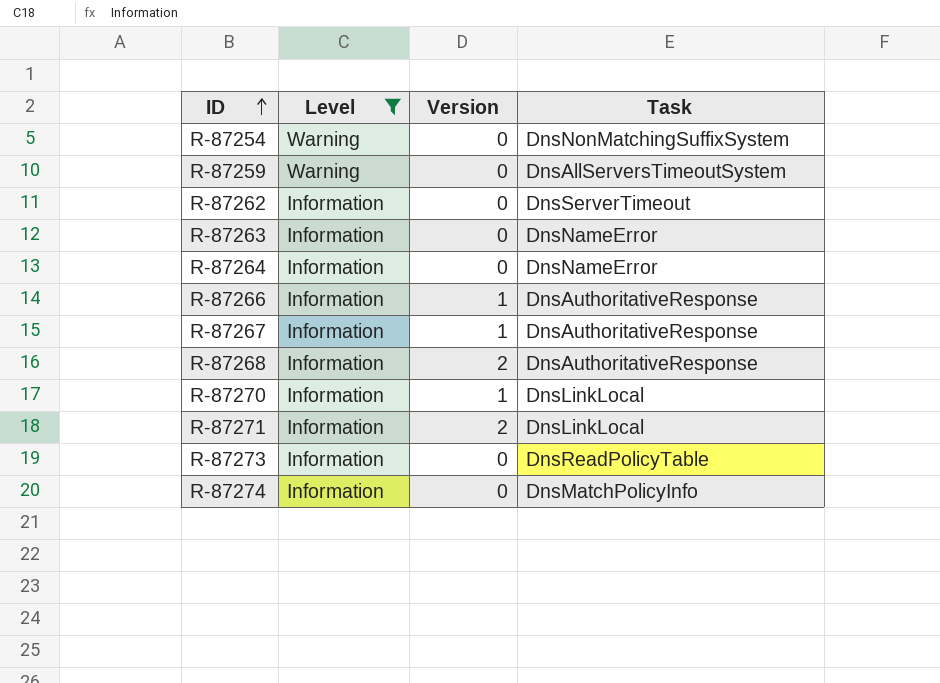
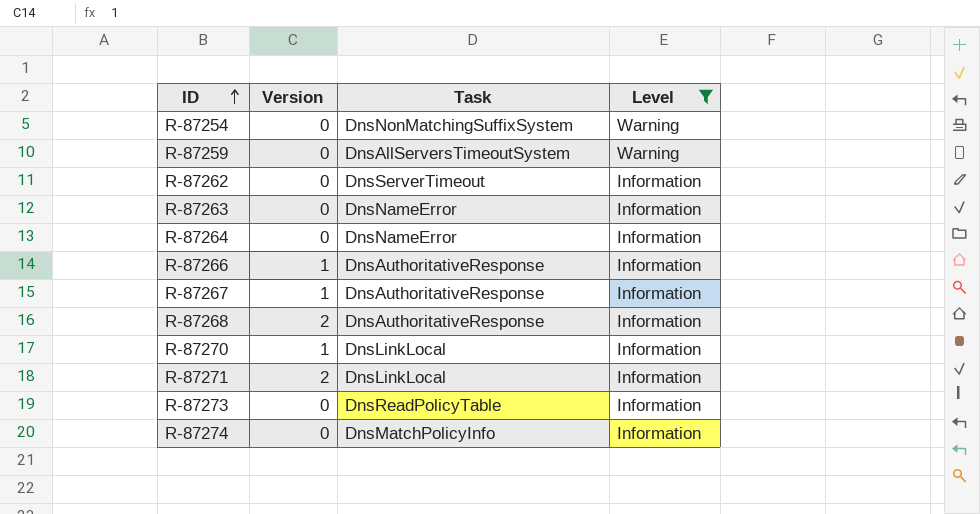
column Level | position: 2 -> 4

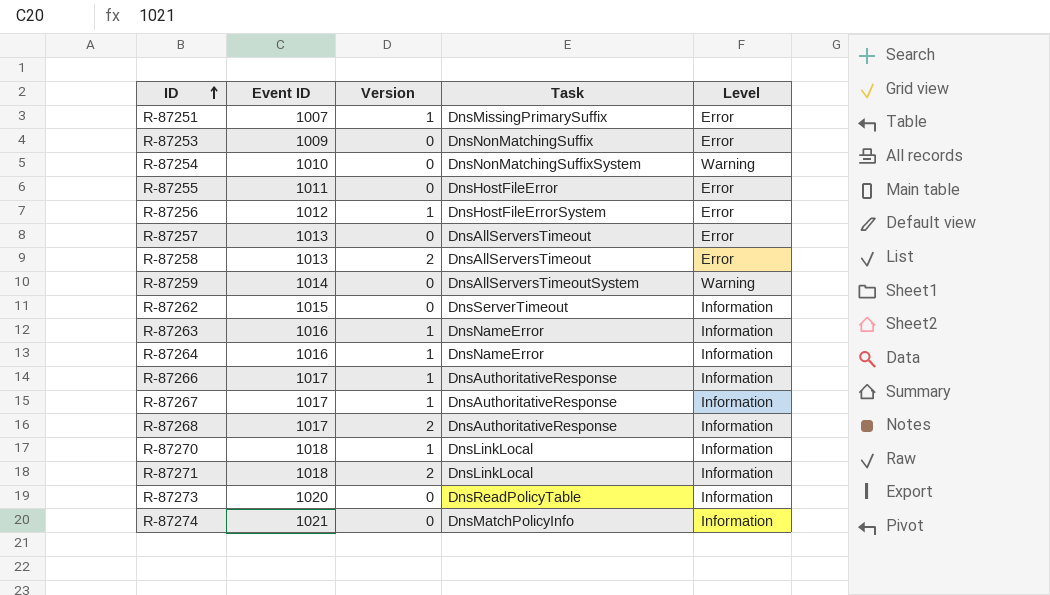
filter: Level != Error -> none
column Event ID | position: none -> 2
R-87263 | Version: 0 -> 1
R-87264 | Version: 0 -> 1

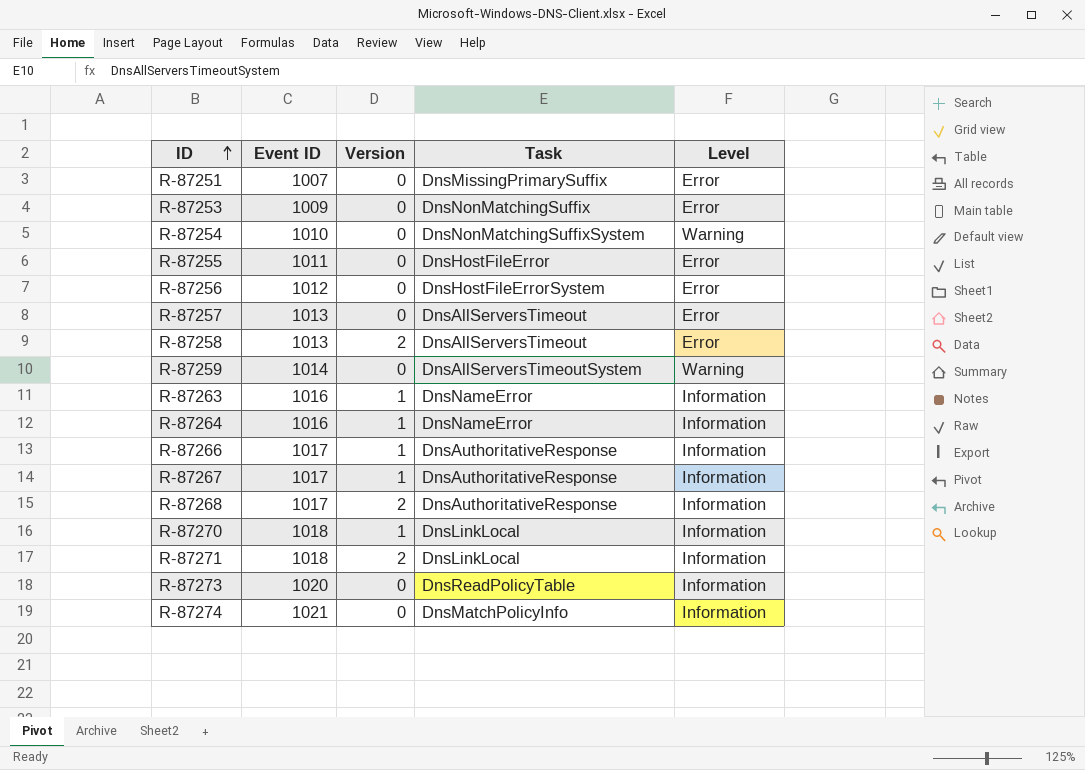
row R-87262: 1015 | 0 | DnsServerTimeout | Information -> none
R-87251 | Version: 1 -> 0
R-87256 | Version: 1 -> 0

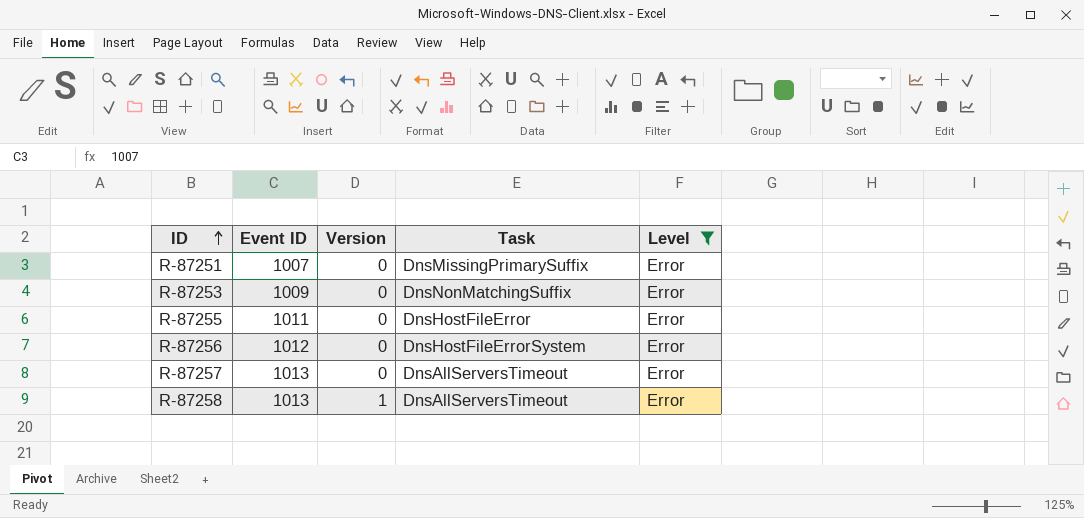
filter: none -> Level = Error
R-87258 | Version: 2 -> 1

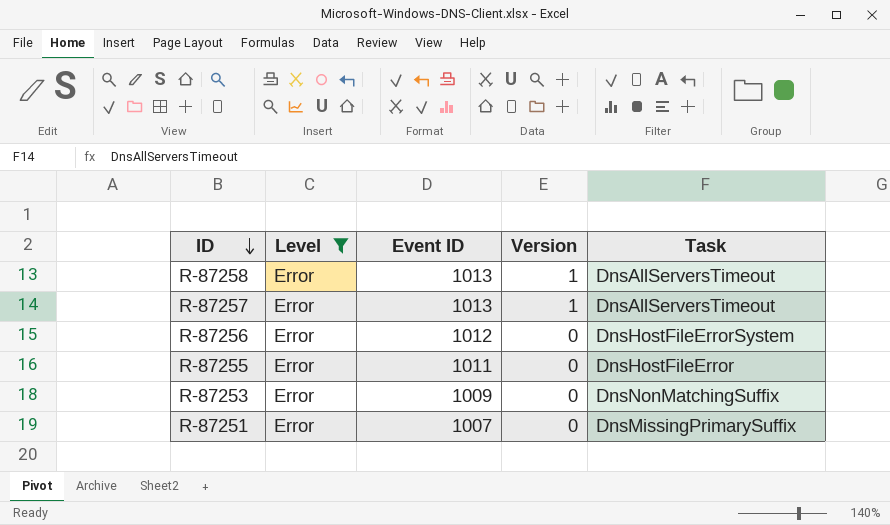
row order: ID ascending -> ID descending
column Level | position: 5 -> 2
R-87257 | Version: 0 -> 1

